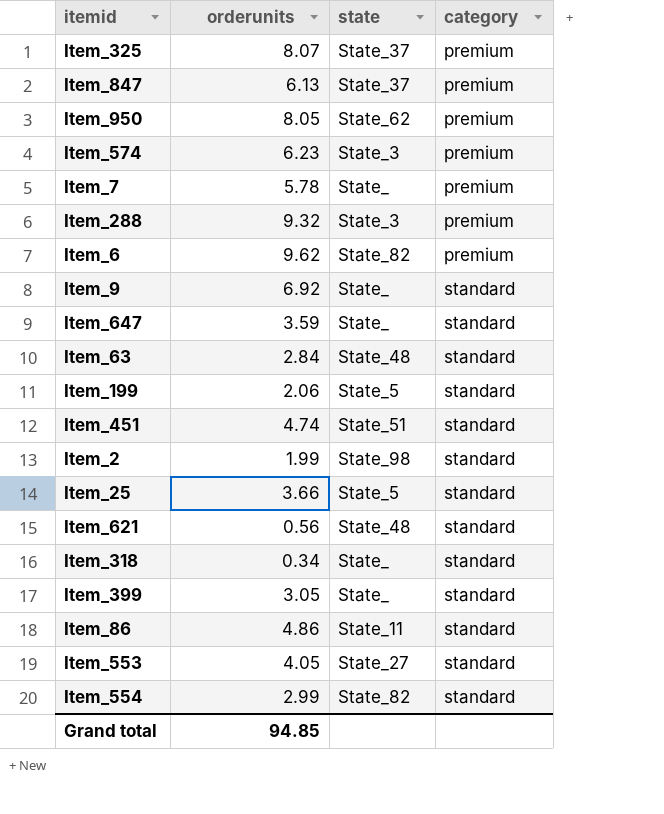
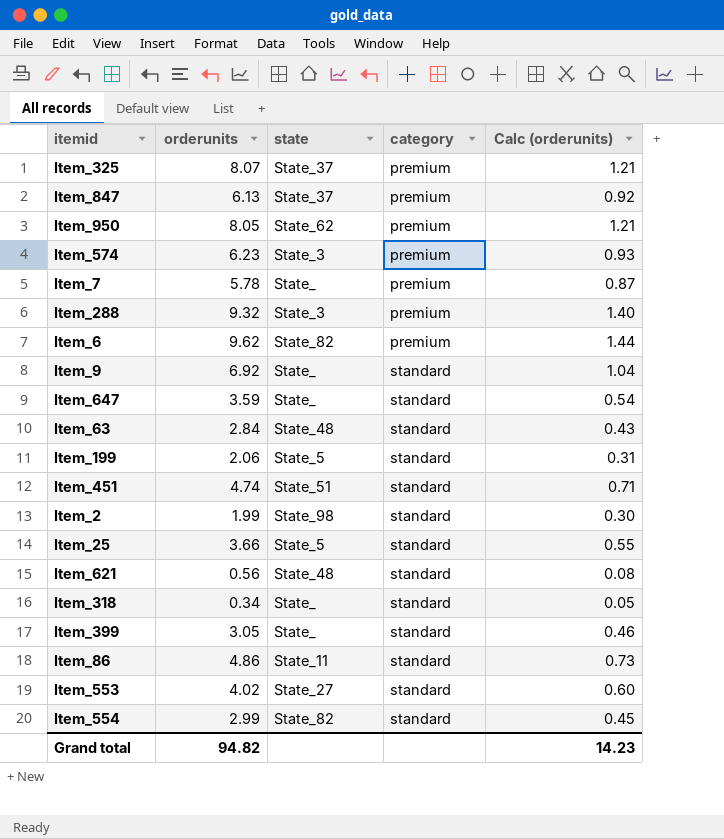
column Calc (orderunits) | formula: none -> [orderunits] * 0.15
Item_553 | orderunits: 4.05 -> 4.02
Grand total | orderunits: 94.85 -> 94.82

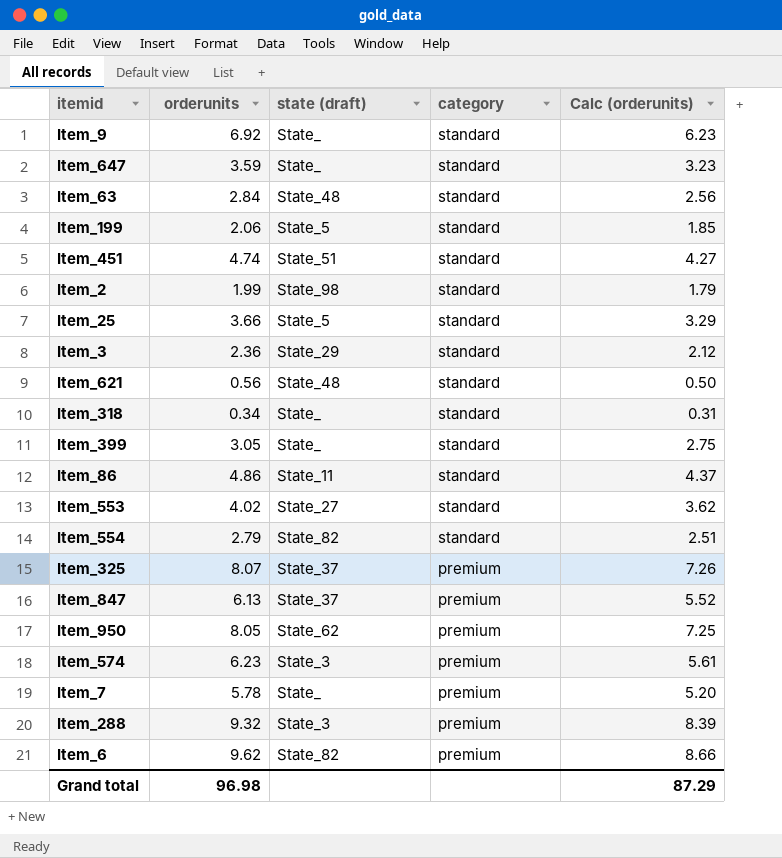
row order: category ascending -> category descending
column name: state -> state (draft)
column Calc (orderunits) | formula: [orderunits] * 0.15 -> [orderunits] * 0.9
row Item_3: none -> 2.36 | State_29 | standard | 2.12
Item_554 | orderunits: 2.99 -> 2.79
Grand total | orderunits: 94.82 -> 96.98
Grand total | Calc (orderunits): 14.23 -> 87.29

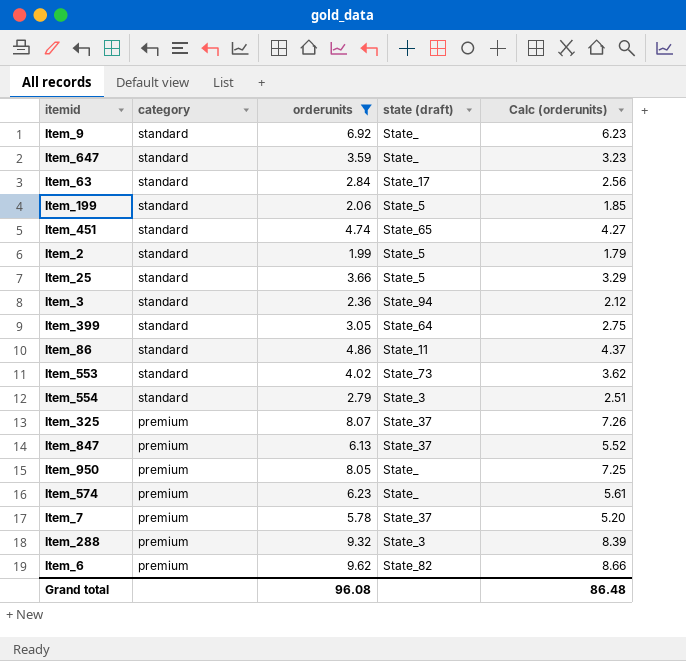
filter: none -> orderunits >= 1.99
column category | position: 4 -> 2
Item_63 | state (draft): State_48 -> State_17
Item_451 | state (draft): State_51 -> State_65
Item_2 | state (draft): State_98 -> State_5
Item_3 | state (draft): State_29 -> State_94
Item_399 | state (draft): State_ -> State_64
Item_553 | state (draft): State_27 -> State_73
Item_554 | state (draft): State_82 -> State_3
Item_950 | state (draft): State_62 -> State_
Item_574 | state (draft): State_3 -> State_
Item_7 | state (draft): State_ -> State_37
Grand total | orderunits: 96.98 -> 96.08
Grand total | Calc (orderunits): 87.29 -> 86.48

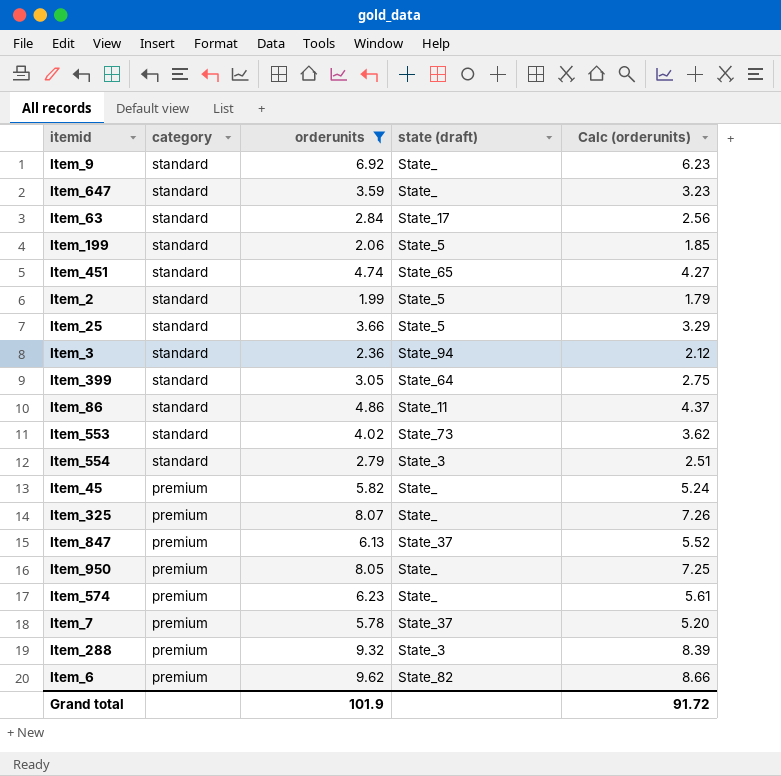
row Item_45: none -> premium | 5.82 | State_ | 5.24
Item_325 | state (draft): State_37 -> State_
Grand total | orderunits: 96.08 -> 101.9
Grand total | Calc (orderunits): 86.48 -> 91.72

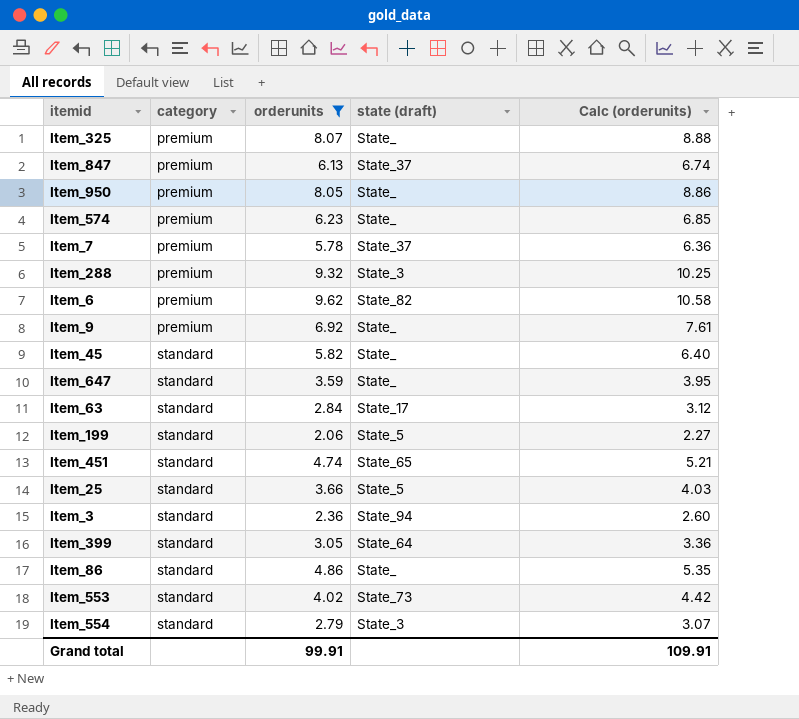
row order: category descending -> category ascending
column Calc (orderunits) | formula: [orderunits] * 0.9 -> [orderunits] * 1.1
row Item_2: standard | 1.99 | State_5 | 1.79 -> none
Item_9 | category: standard -> premium
Item_45 | category: premium -> standard
Item_86 | state (draft): State_11 -> State_
Grand total | orderunits: 101.9 -> 99.91
Grand total | Calc (orderunits): 91.72 -> 109.91

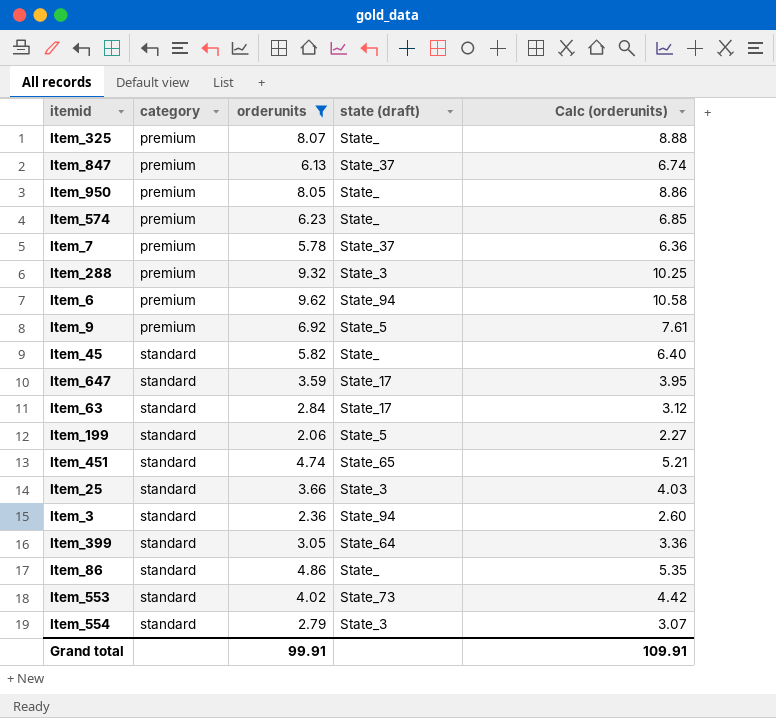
Item_6 | state (draft): State_82 -> State_94
Item_9 | state (draft): State_ -> State_5
Item_647 | state (draft): State_ -> State_17
Item_25 | state (draft): State_5 -> State_3

